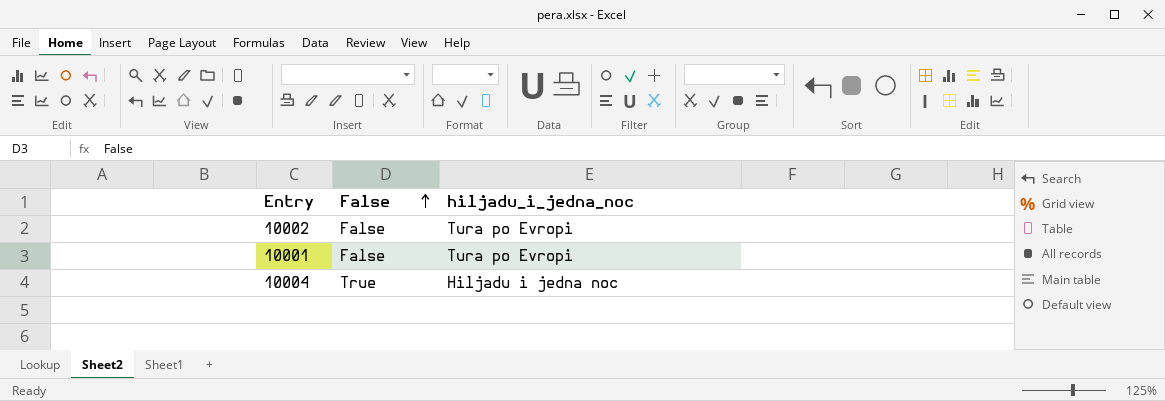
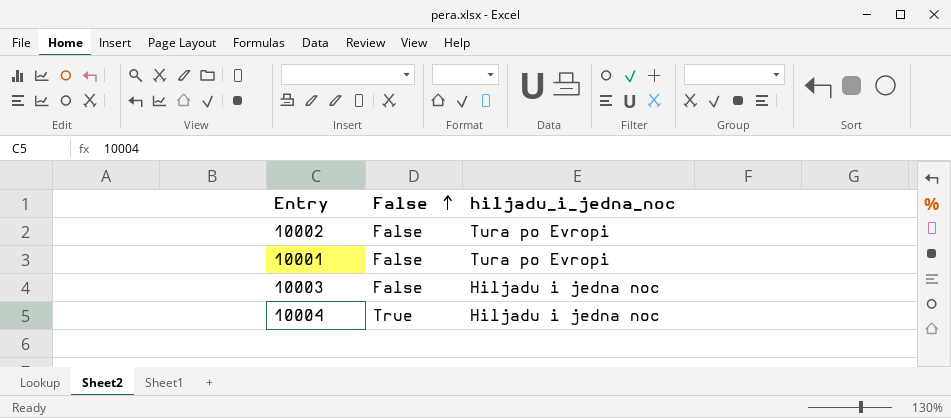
row 10003: none -> False | Hiljadu i jedna noc

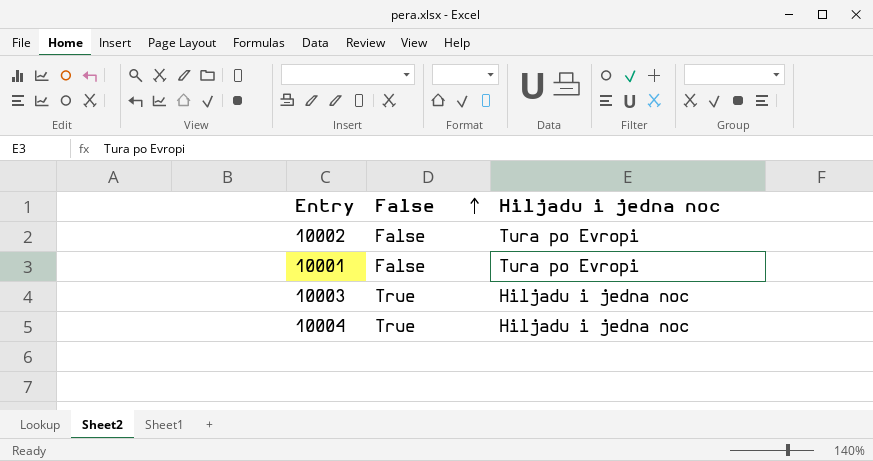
column name: hiljadu_i_jedna_noc -> Hiljadu i jedna noc
10003 | False: False -> True

